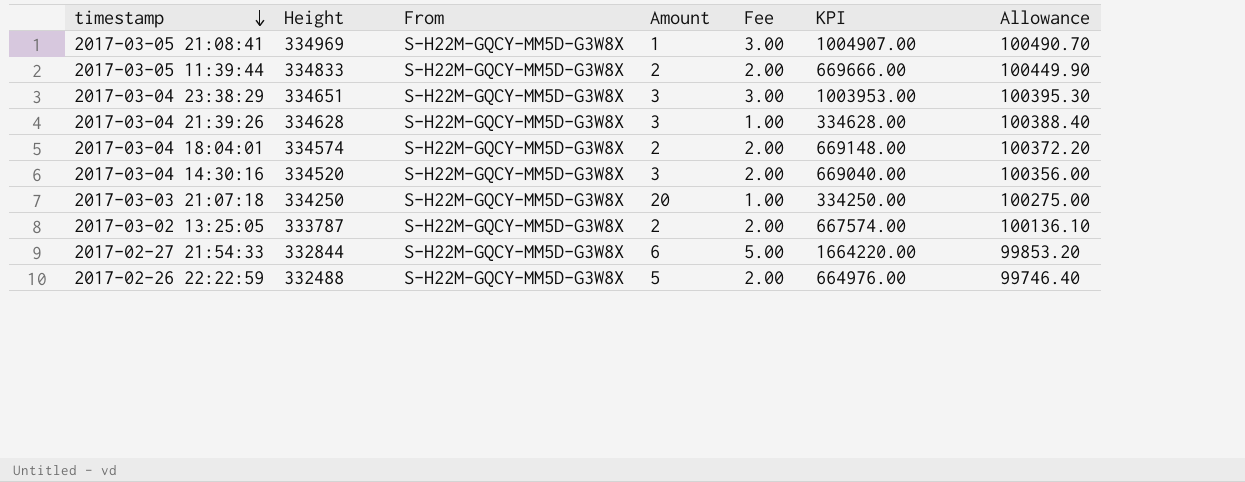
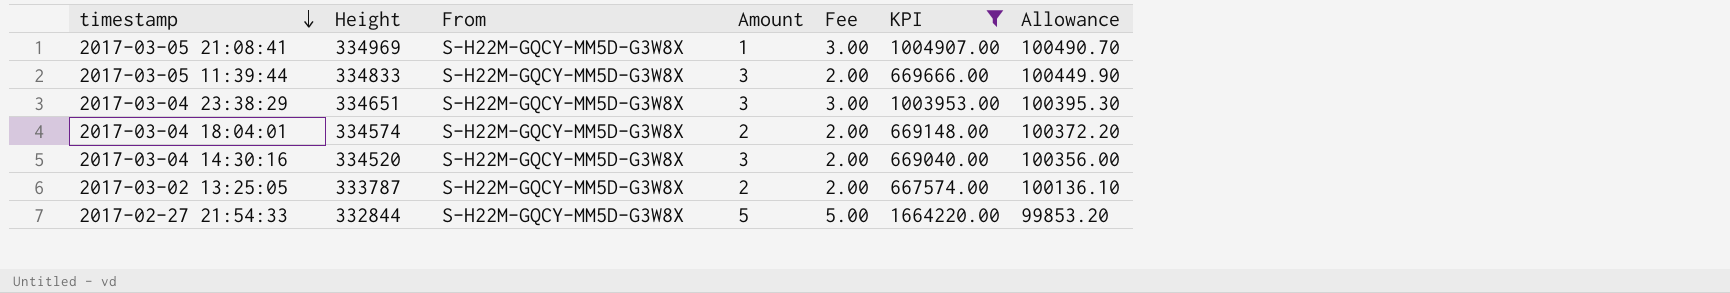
filter: none -> KPI >= 667574.00
2017-03-05 11:39:44 | Amount: 2 -> 3
2017-02-27 21:54:33 | Amount: 6 -> 5

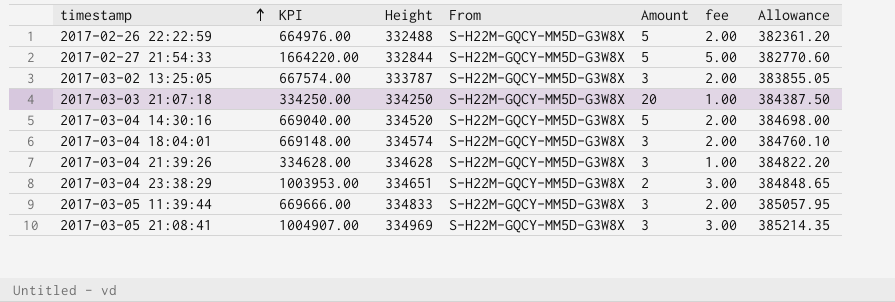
filter: KPI >= 667574.00 -> none
row order: timestamp descending -> timestamp ascending
column KPI | position: 6 -> 2
column name: Fee -> fee
column Allowance | formula: [Height] * 0.3 -> [Height] * 1.15
2017-03-02 13:25:05 | Amount: 2 -> 3
2017-03-04 14:30:16 | Amount: 3 -> 5
2017-03-04 18:04:01 | Amount: 2 -> 3
2017-03-04 23:38:29 | Amount: 3 -> 2
2017-03-05 21:08:41 | Amount: 1 -> 3

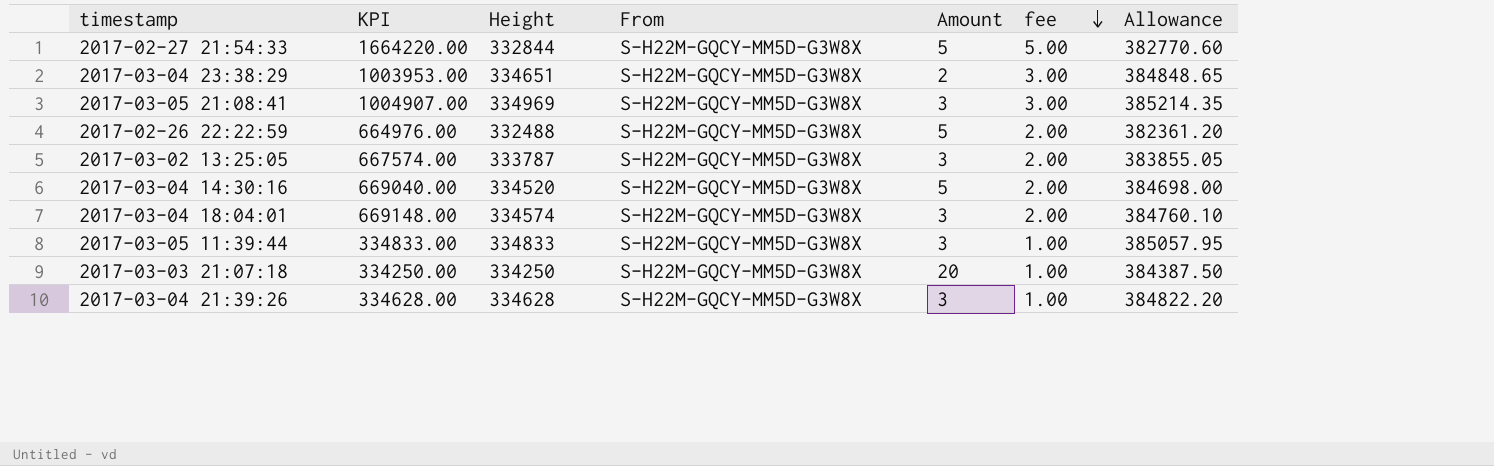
row order: timestamp ascending -> fee descending
2017-03-05 11:39:44 | KPI: 669666.00 -> 334833.00
2017-03-05 11:39:44 | fee: 2.00 -> 1.00

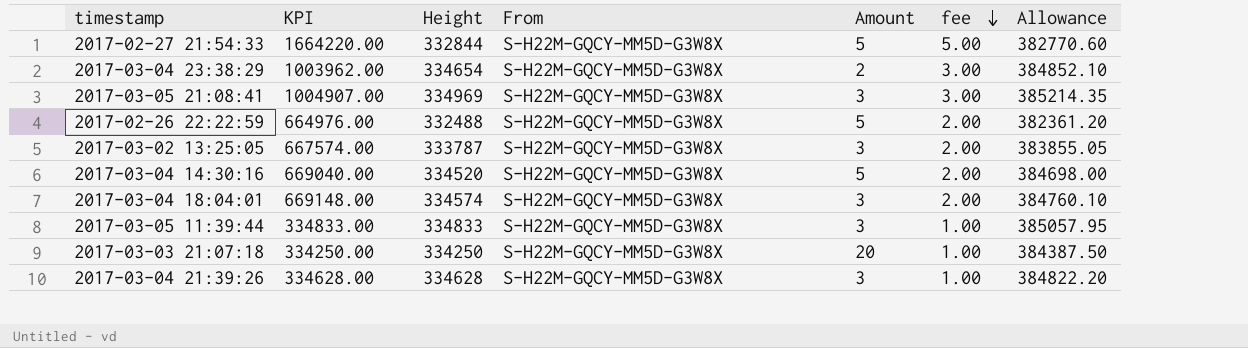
2017-03-04 23:38:29 | KPI: 1003953.00 -> 1003962.00
2017-03-04 23:38:29 | Height: 334651 -> 334654
2017-03-04 23:38:29 | Allowance: 384848.65 -> 384852.10

